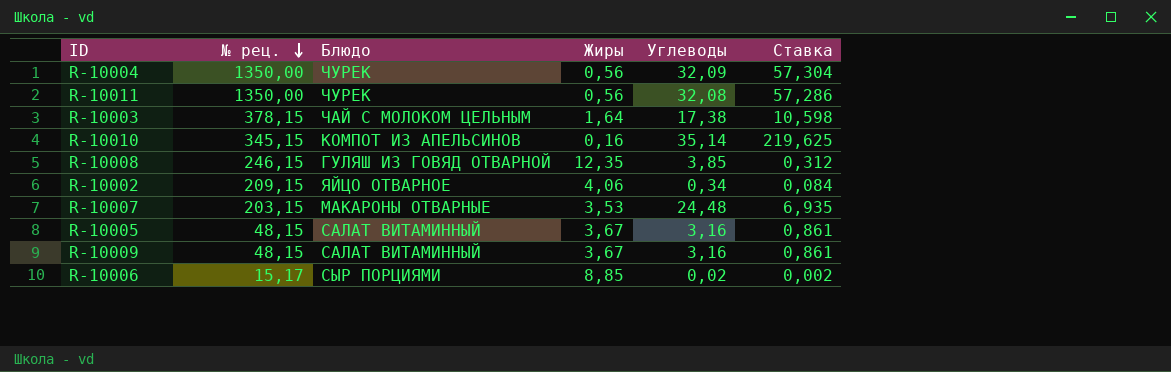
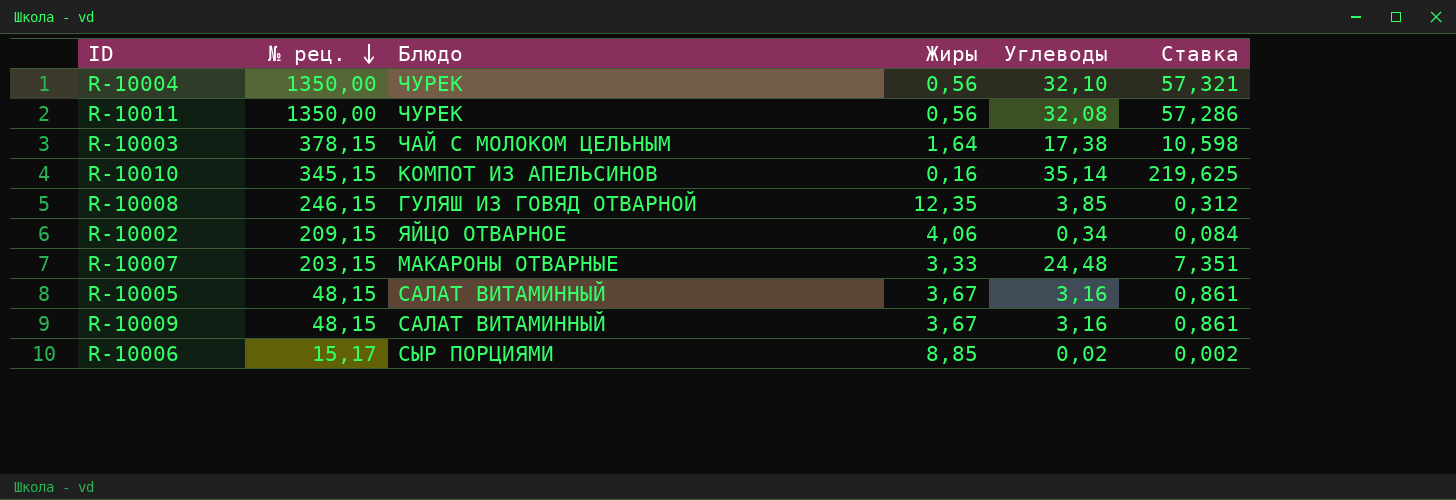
R-10004 | Углеводы: 32,09 -> 32,10
R-10004 | Ставка: 57,304 -> 57,321
R-10007 | Жиры: 3,53 -> 3,33
R-10007 | Ставка: 6,935 -> 7,351

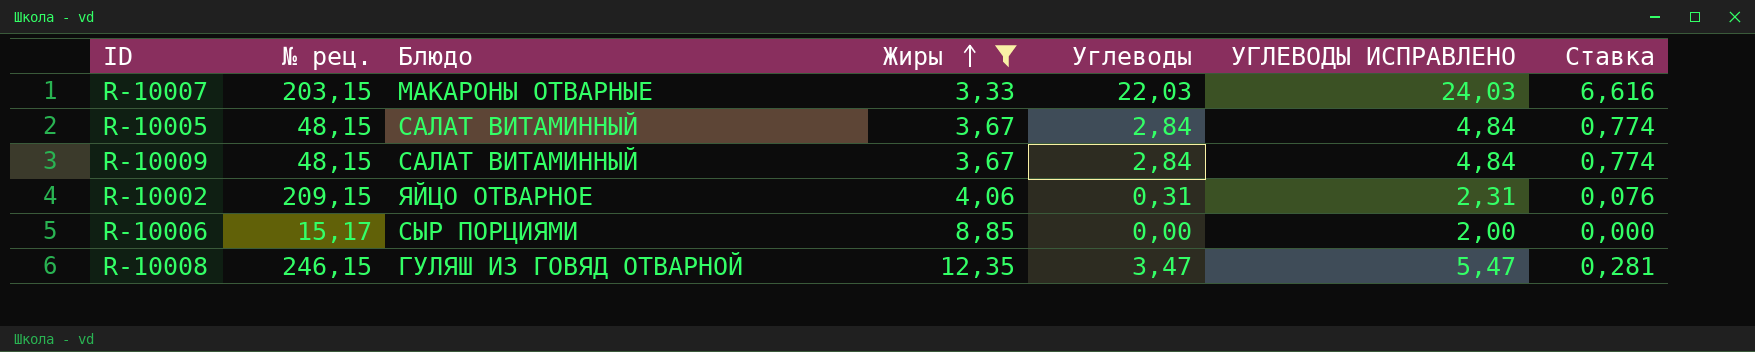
filter: none -> Жиры >= 3,33
row order: № рец. descending -> Жиры ascending
column УГЛЕВОДЫ ИСПРАВЛЕНО | formula: none -> [Углеводы] + 2
R-10007 | Углеводы: 24,48 -> 22,03
R-10007 | Ставка: 7,351 -> 6,616
R-10005 | Углеводы: 3,16 -> 2,84
R-10005 | Ставка: 0,861 -> 0,774
R-10009 | Углеводы: 3,16 -> 2,84
R-10009 | Ставка: 0,861 -> 0,774
R-10002 | Углеводы: 0,34 -> 0,31
R-10002 | Ставка: 0,084 -> 0,076
R-10006 | Углеводы: 0,02 -> 0,00
R-10006 | Ставка: 0,002 -> 0,000
R-10008 | Углеводы: 3,85 -> 3,47
R-10008 | Ставка: 0,312 -> 0,281

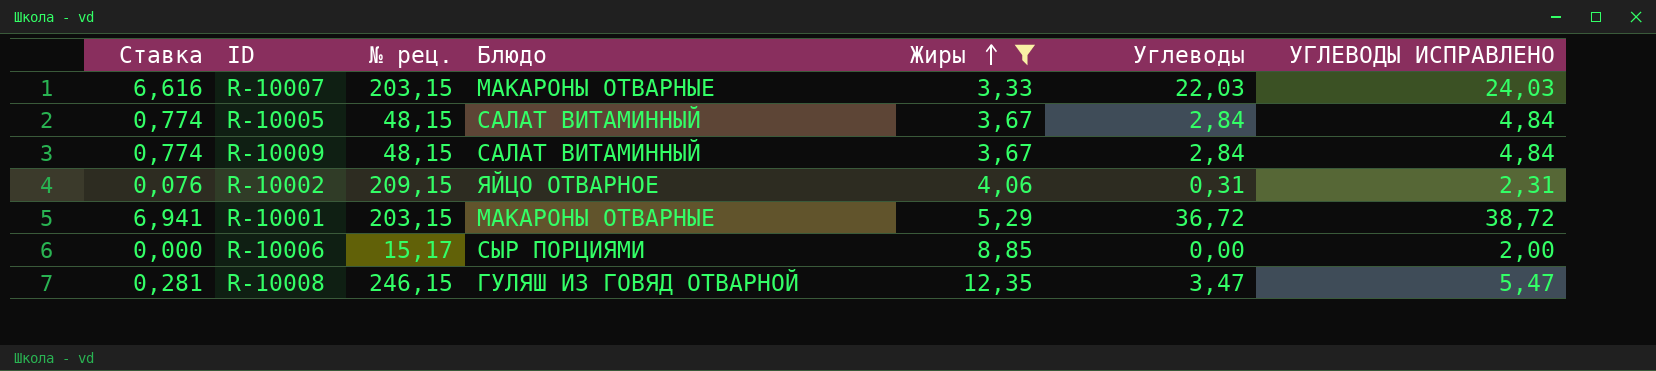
column Ставка | position: 7 -> 1
row R-10001: none -> 6,941 | 203,15 | МАКАРОНЫ ОТВАРНЫЕ | 5,29 | 36,72 | 38,72

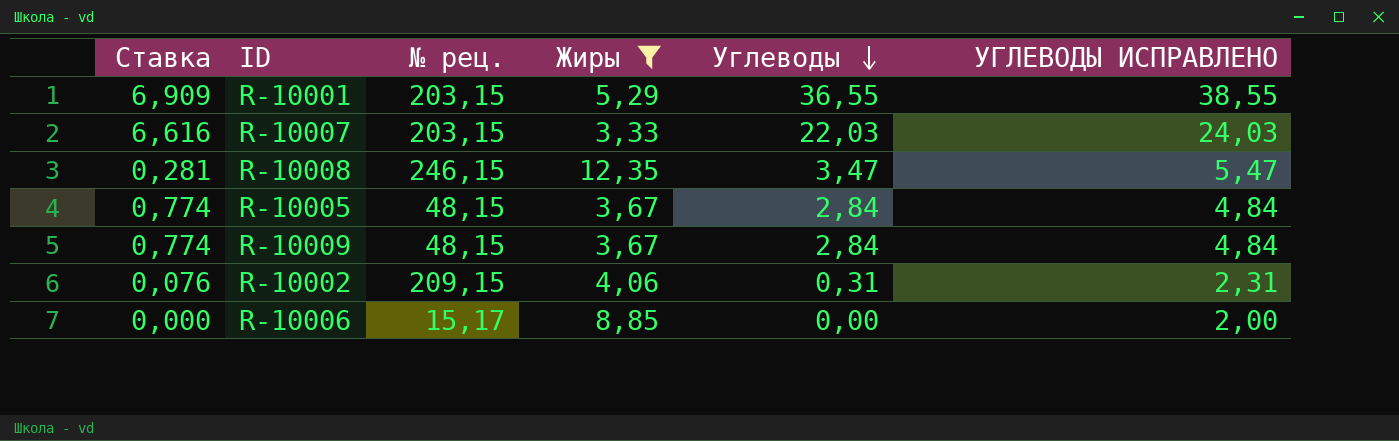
row order: Жиры ascending -> Углеводы descending
column Блюдо | position: 4 -> none
R-10001 | Ставка: 6,941 -> 6,909
R-10001 | Углеводы: 36,72 -> 36,55
R-10001 | УГЛЕВОДЫ ИСПРАВЛЕНО: 38,72 -> 38,55

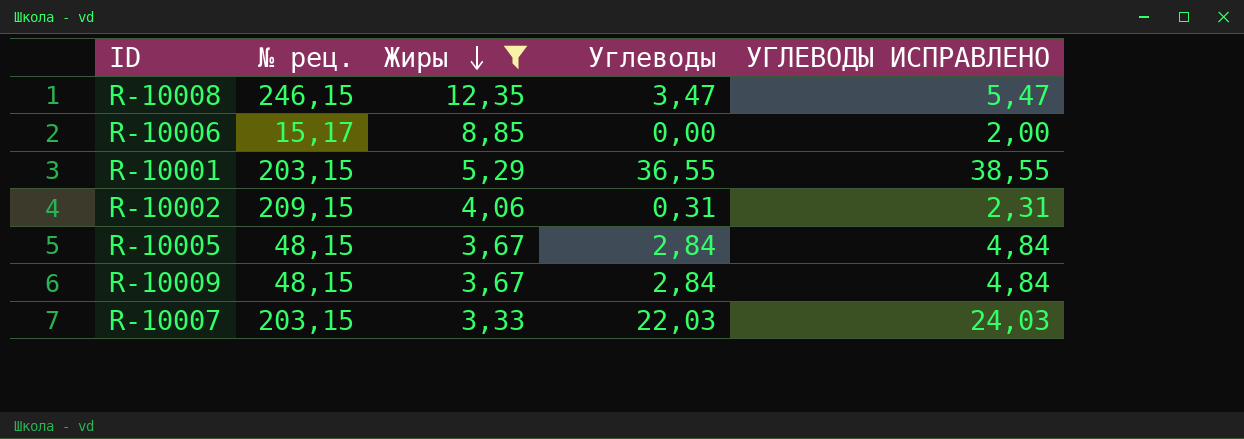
row order: Углеводы descending -> Жиры descending
column Ставка | formula: [Углеводы] / [Жиры] -> none

